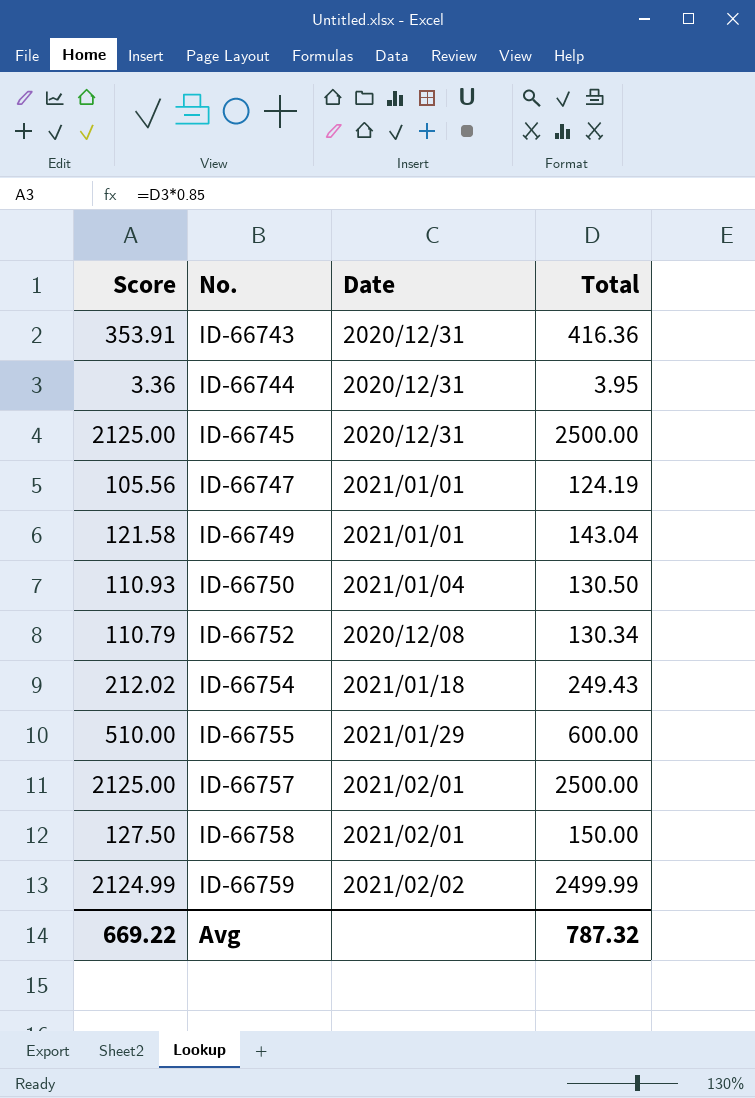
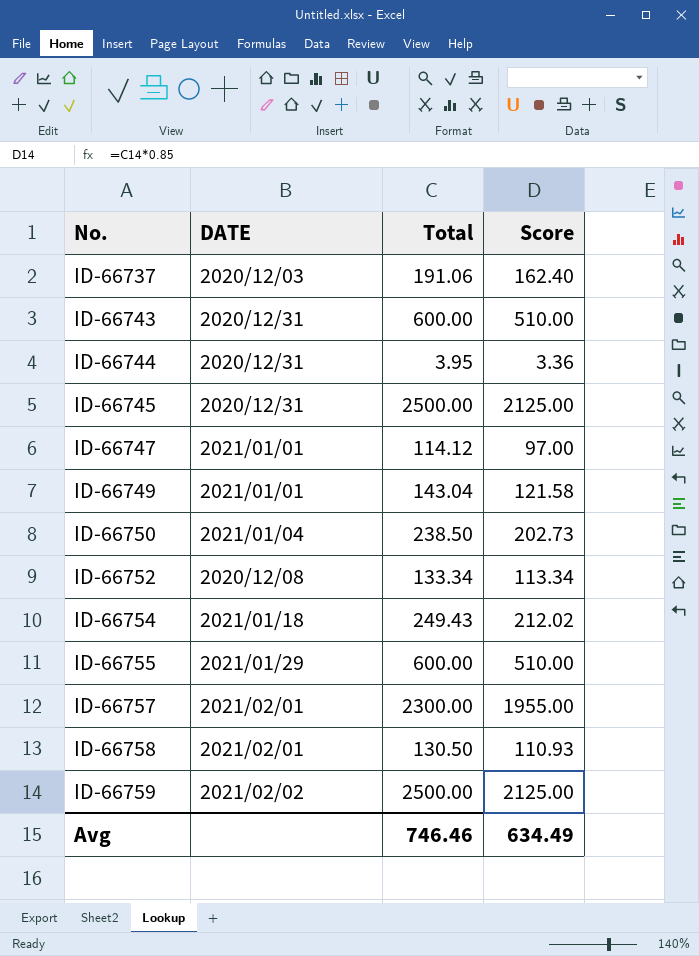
column name: Date -> DATE
column Score | position: 1 -> 4
row ID-66737: none -> 2020/12/03 | 191.06 | 162.40
ID-66743 | Total: 416.36 -> 600.00
ID-66743 | Score: 353.91 -> 510.00
ID-66747 | Total: 124.19 -> 114.12
ID-66747 | Score: 105.56 -> 97.00
ID-66750 | Total: 130.50 -> 238.50
ID-66750 | Score: 110.93 -> 202.73
ID-66752 | Total: 130.34 -> 133.34
ID-66752 | Score: 110.79 -> 113.34
ID-66757 | Total: 2500.00 -> 2300.00
ID-66757 | Score: 2125.00 -> 1955.00
ID-66758 | Total: 150.00 -> 130.50
ID-66758 | Score: 127.50 -> 110.93
ID-66759 | Total: 2499.99 -> 2500.00
ID-66759 | Score: 2124.99 -> 2125.00
Avg | Total: 787.32 -> 746.46
Avg | Score: 669.22 -> 634.49

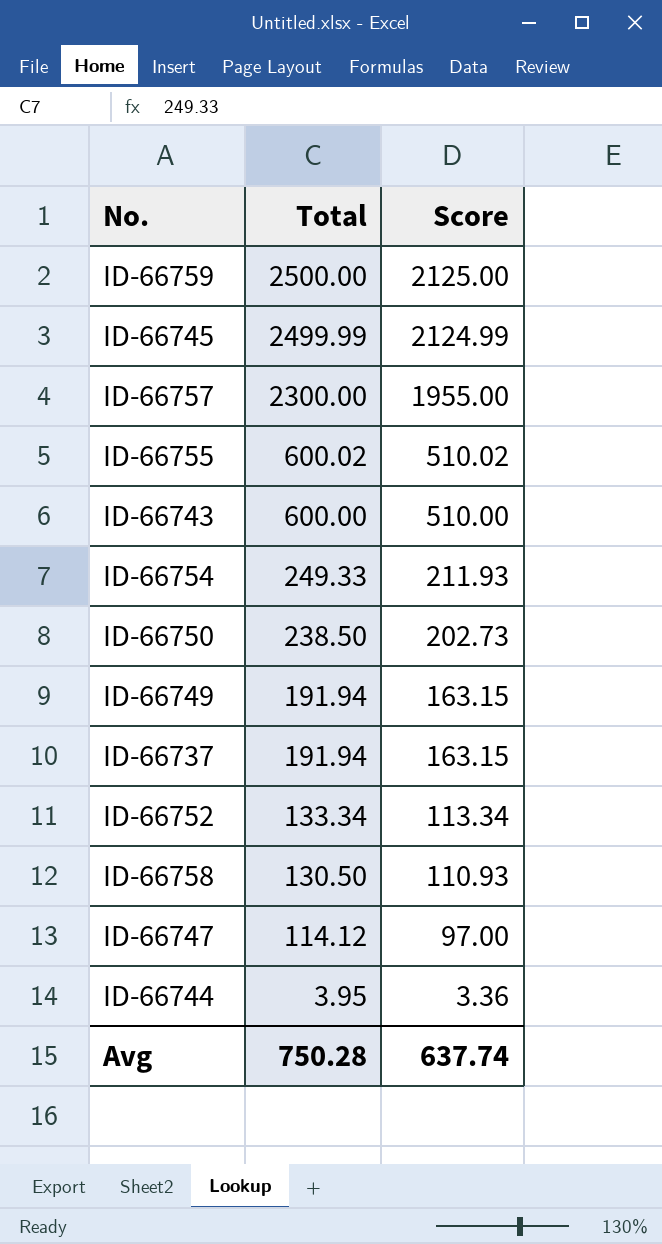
row order: No. ascending -> Total descending
column DATE | position: 2 -> none
ID-66745 | Total: 2500.00 -> 2499.99
ID-66745 | Score: 2125.00 -> 2124.99
ID-66755 | Total: 600.00 -> 600.02
ID-66755 | Score: 510.00 -> 510.02
ID-66754 | Total: 249.43 -> 249.33
ID-66754 | Score: 212.02 -> 211.93
ID-66749 | Total: 143.04 -> 191.94
ID-66749 | Score: 121.58 -> 163.15
ID-66737 | Total: 191.06 -> 191.94
ID-66737 | Score: 162.40 -> 163.15
Avg | Total: 746.46 -> 750.28
Avg | Score: 634.49 -> 637.74

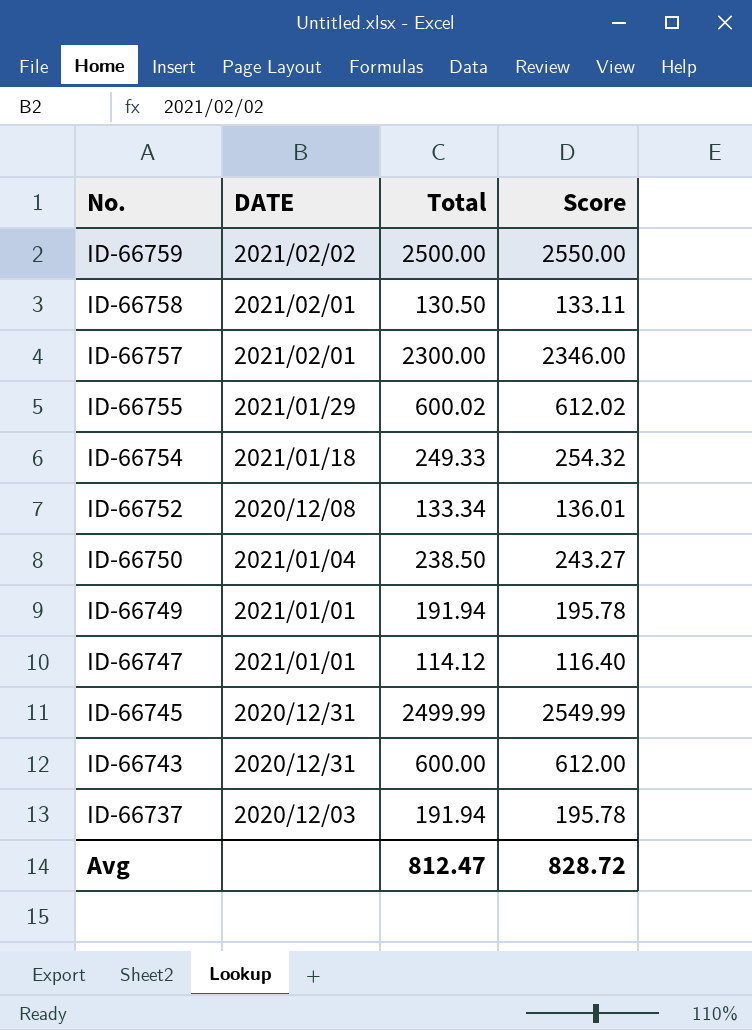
row order: Total descending -> No. descending
column DATE | position: none -> 2
column Score | formula: [Total] * 0.85 -> [Total] * 1.02
row ID-66744: 3.95 | 3.36 -> none
Avg | Total: 750.28 -> 812.47
Avg | Score: 637.74 -> 828.72

